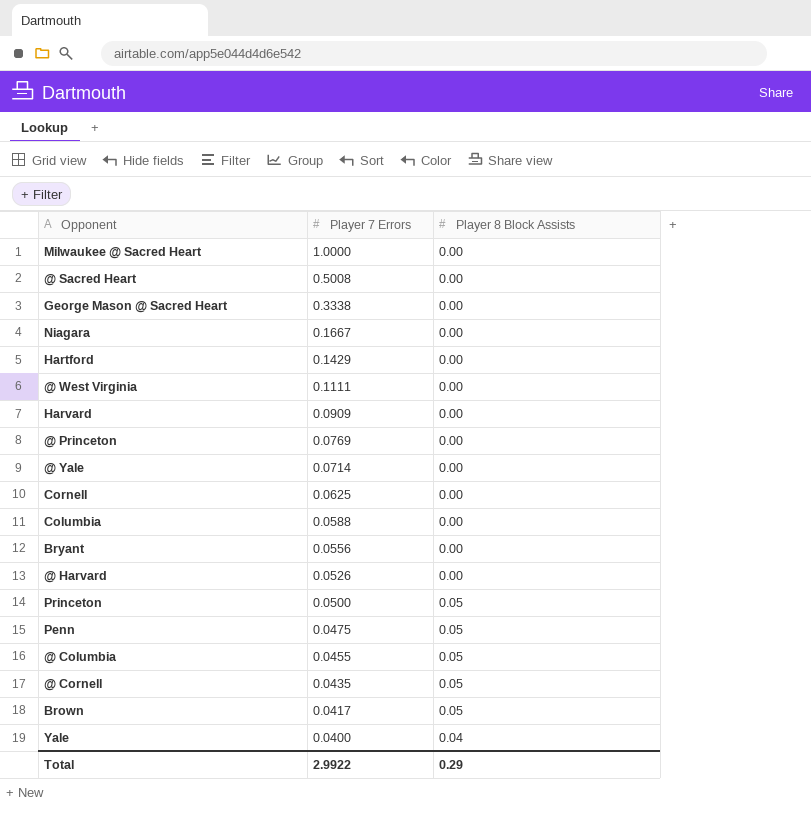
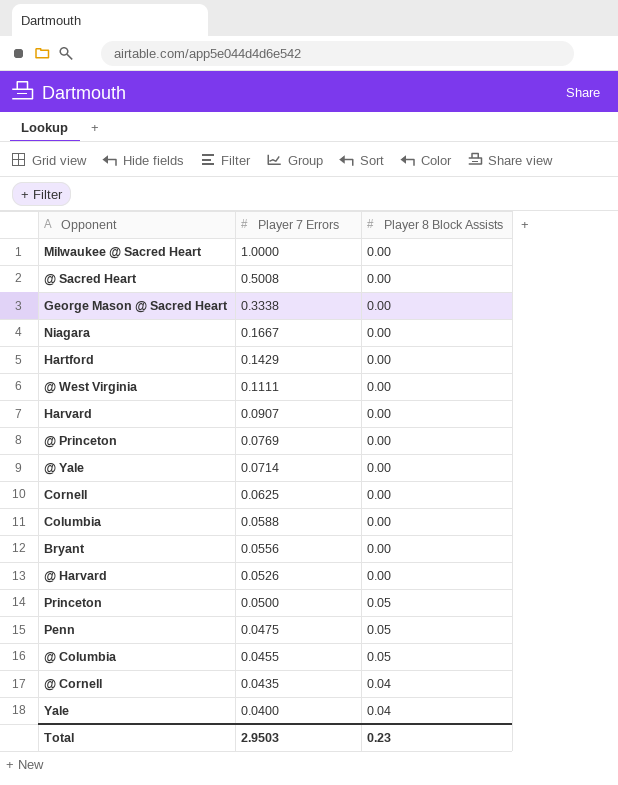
row Brown: 0.0417 | 0.05 -> none
Harvard | Player 7 Errors: 0.0909 -> 0.0907
@ Cornell | Player 8 Block Assists: 0.05 -> 0.04
Total | Player 7 Errors: 2.9922 -> 2.9503
Total | Player 8 Block Assists: 0.29 -> 0.23

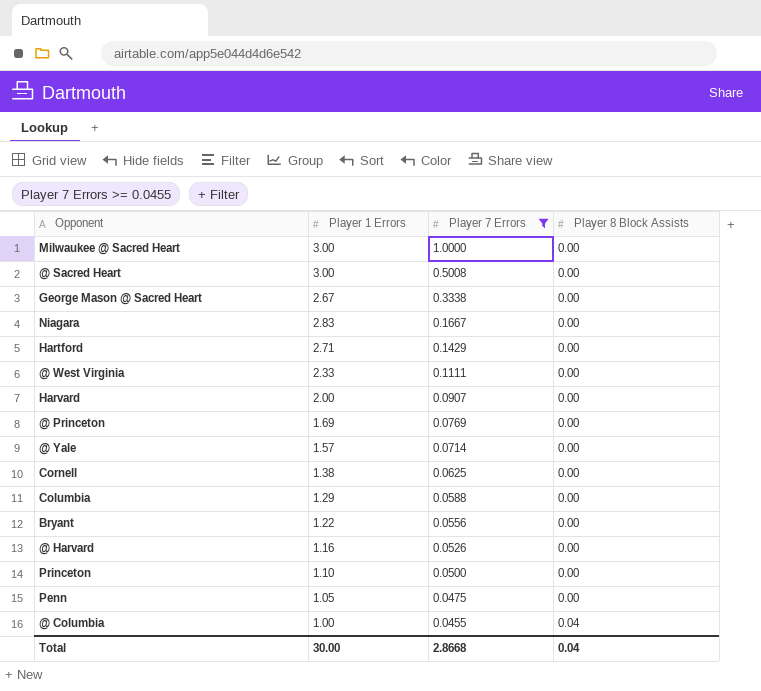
filter: none -> Player 7 Errors >= 0.0455
column Player 1 Errors | position: none -> 2
Princeton | Player 8 Block Assists: 0.05 -> 0.00
Penn | Player 8 Block Assists: 0.05 -> 0.00
@ Columbia | Player 8 Block Assists: 0.05 -> 0.04
Total | Player 7 Errors: 2.9503 -> 2.8668
Total | Player 8 Block Assists: 0.23 -> 0.04

